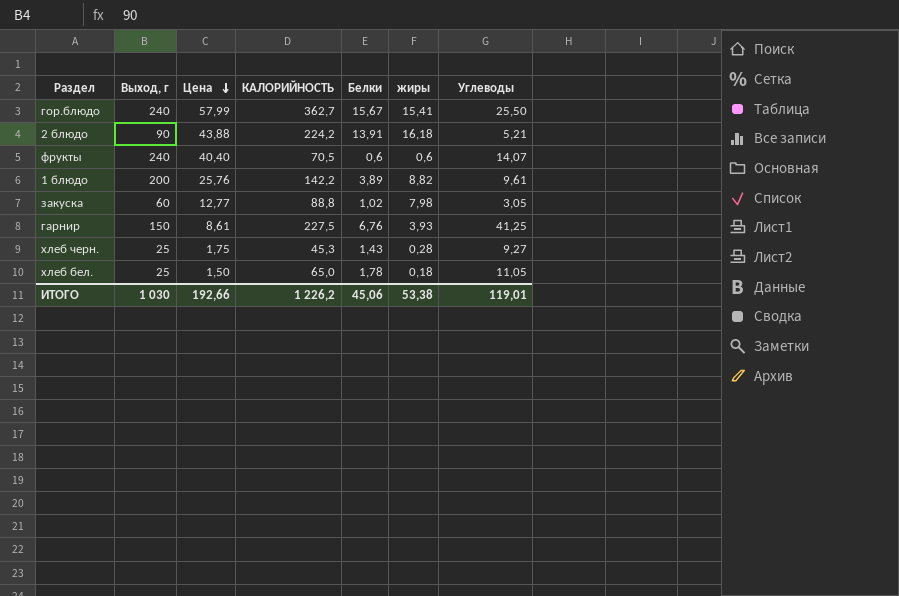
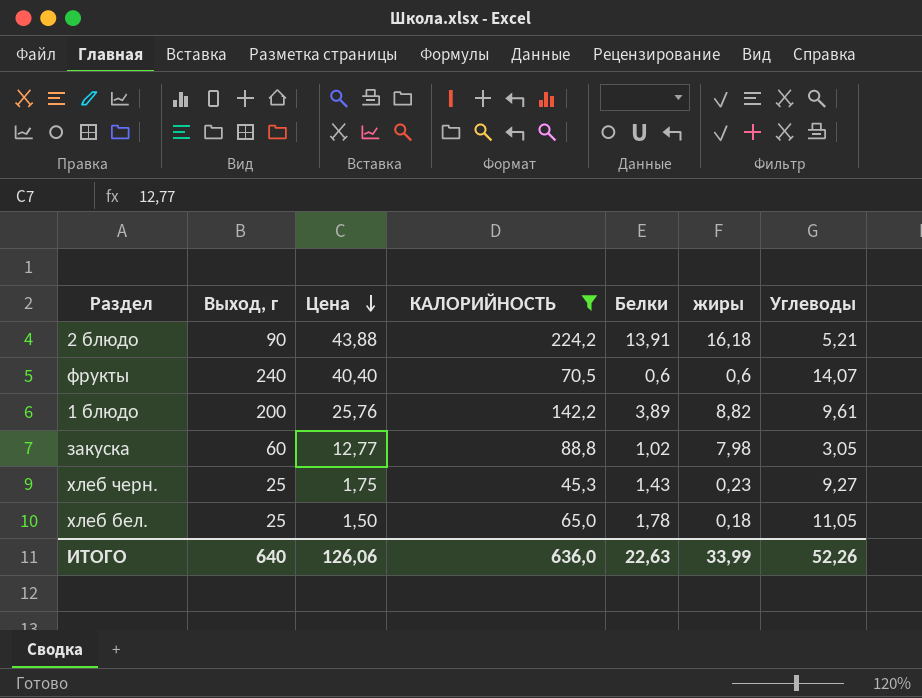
filter: none -> КАЛОРИЙНОСТЬ <= 224,2
хлеб черн. | жиры: 0,28 -> 0,23
ИТОГО | Выход, г: 1 030 -> 640
ИТОГО | Цена: 192,66 -> 126,06
ИТОГО | КАЛОРИЙНОСТЬ: 1 226,2 -> 636,0
ИТОГО | Белки: 45,06 -> 22,63
ИТОГО | жиры: 53,38 -> 33,99
ИТОГО | Углеводы: 119,01 -> 52,26

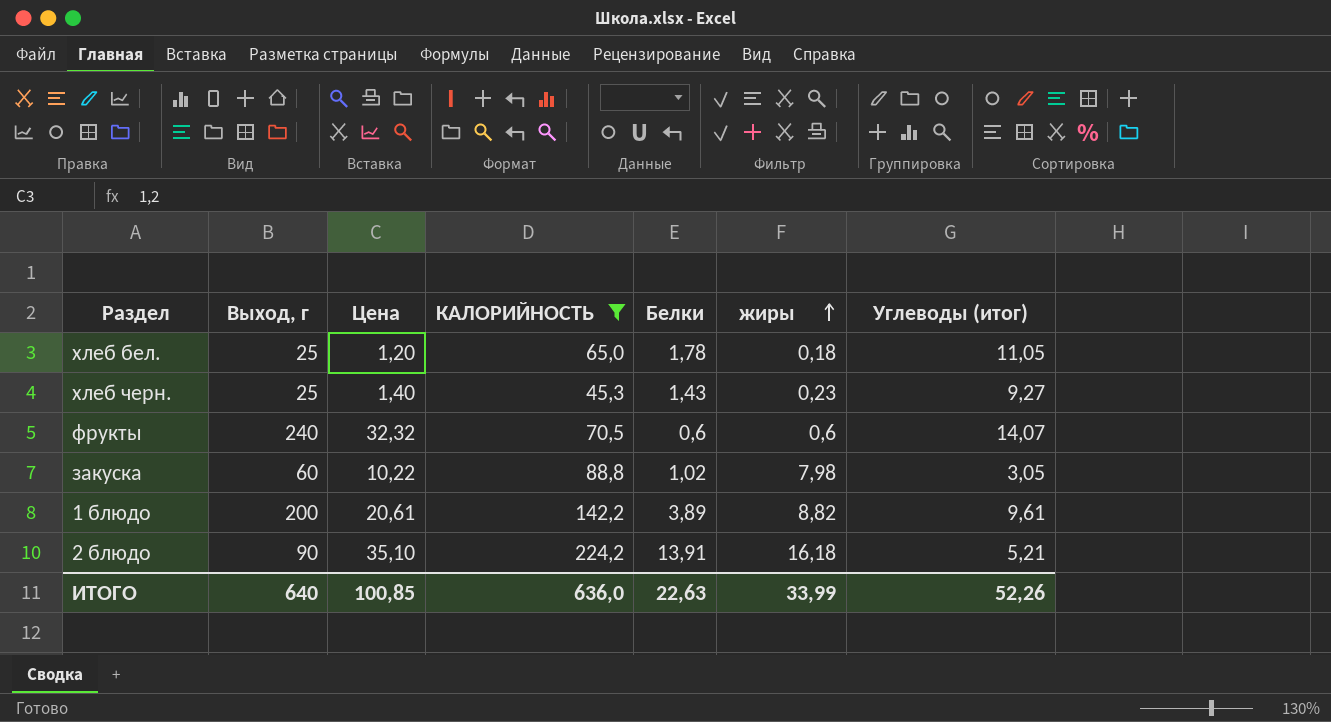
row order: Цена descending -> жиры ascending
column name: Углеводы -> Углеводы (итог)
хлеб бел. | Цена: 1,50 -> 1,20
хлеб черн. | Цена: 1,75 -> 1,40
фрукты | Цена: 40,40 -> 32,32
закуска | Цена: 12,77 -> 10,22
1 блюдо | Цена: 25,76 -> 20,61
2 блюдо | Цена: 43,88 -> 35,10
ИТОГО | Цена: 126,06 -> 100,85

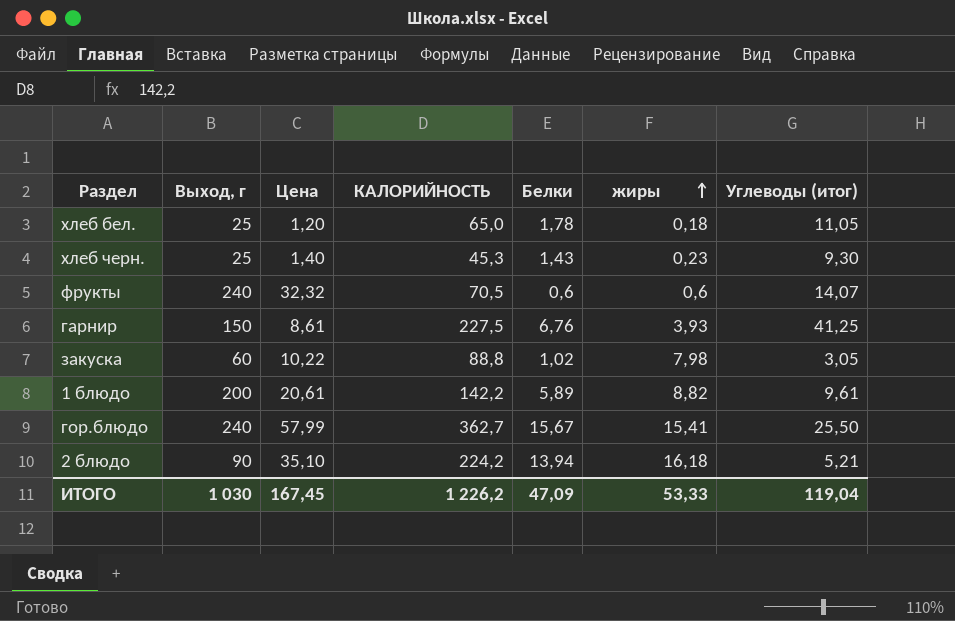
filter: КАЛОРИЙНОСТЬ <= 224,2 -> none
хлеб черн. | Углеводы (итог): 9,27 -> 9,30
1 блюдо | Белки: 3,89 -> 5,89
2 блюдо | Белки: 13,91 -> 13,94
ИТОГО | Выход, г: 640 -> 1 030
ИТОГО | Цена: 100,85 -> 167,45
ИТОГО | КАЛОРИЙНОСТЬ: 636,0 -> 1 226,2
ИТОГО | Белки: 22,63 -> 47,09
ИТОГО | жиры: 33,99 -> 53,33
ИТОГО | Углеводы (итог): 52,26 -> 119,04

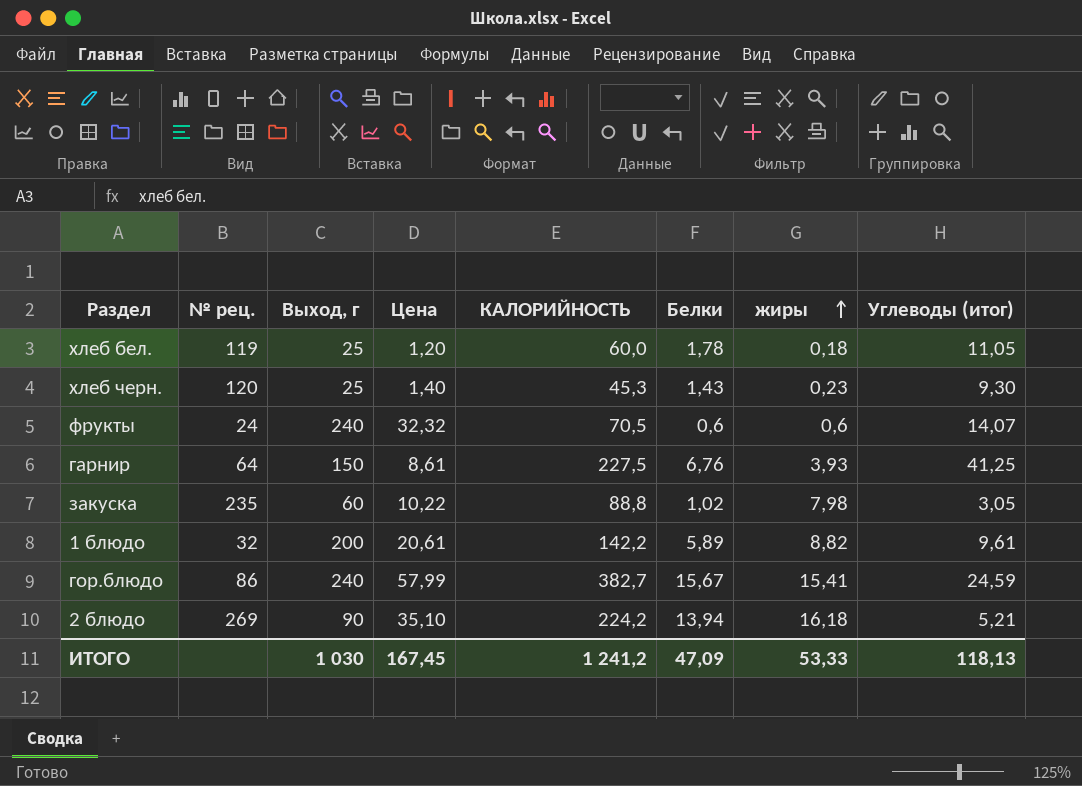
column № рец. | position: none -> 2
хлеб бел. | КАЛОРИЙНОСТЬ: 65,0 -> 60,0
гор.блюдо | КАЛОРИЙНОСТЬ: 362,7 -> 382,7
гор.блюдо | Углеводы (итог): 25,50 -> 24,59
ИТОГО | КАЛОРИЙНОСТЬ: 1 226,2 -> 1 241,2
ИТОГО | Углеводы (итог): 119,04 -> 118,13

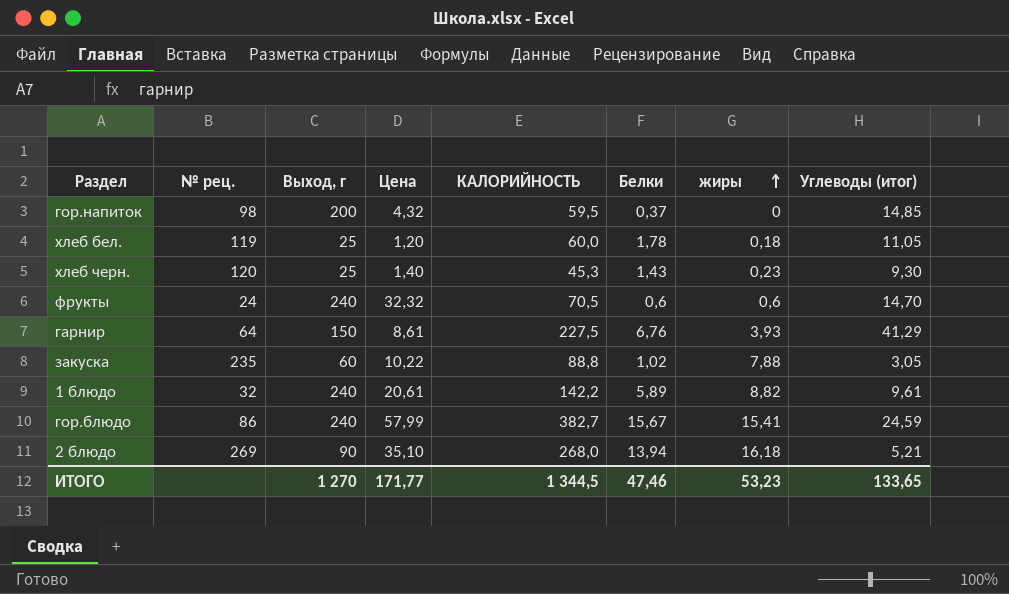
row гор.напиток: none -> 98 | 200 | 4,32 | 59,5 | 0,37 | 0 | 14,85
фрукты | Углеводы (итог): 14,07 -> 14,70
гарнир | Углеводы (итог): 41,25 -> 41,29
закуска | жиры: 7,98 -> 7,88
1 блюдо | Выход, г: 200 -> 240
2 блюдо | КАЛОРИЙНОСТЬ: 224,2 -> 268,0
ИТОГО | Выход, г: 1 030 -> 1 270
ИТОГО | Цена: 167,45 -> 171,77
ИТОГО | КАЛОРИЙНОСТЬ: 1 241,2 -> 1 344,5
ИТОГО | Белки: 47,09 -> 47,46
ИТОГО | жиры: 53,33 -> 53,23
ИТОГО | Углеводы (итог): 118,13 -> 133,65

